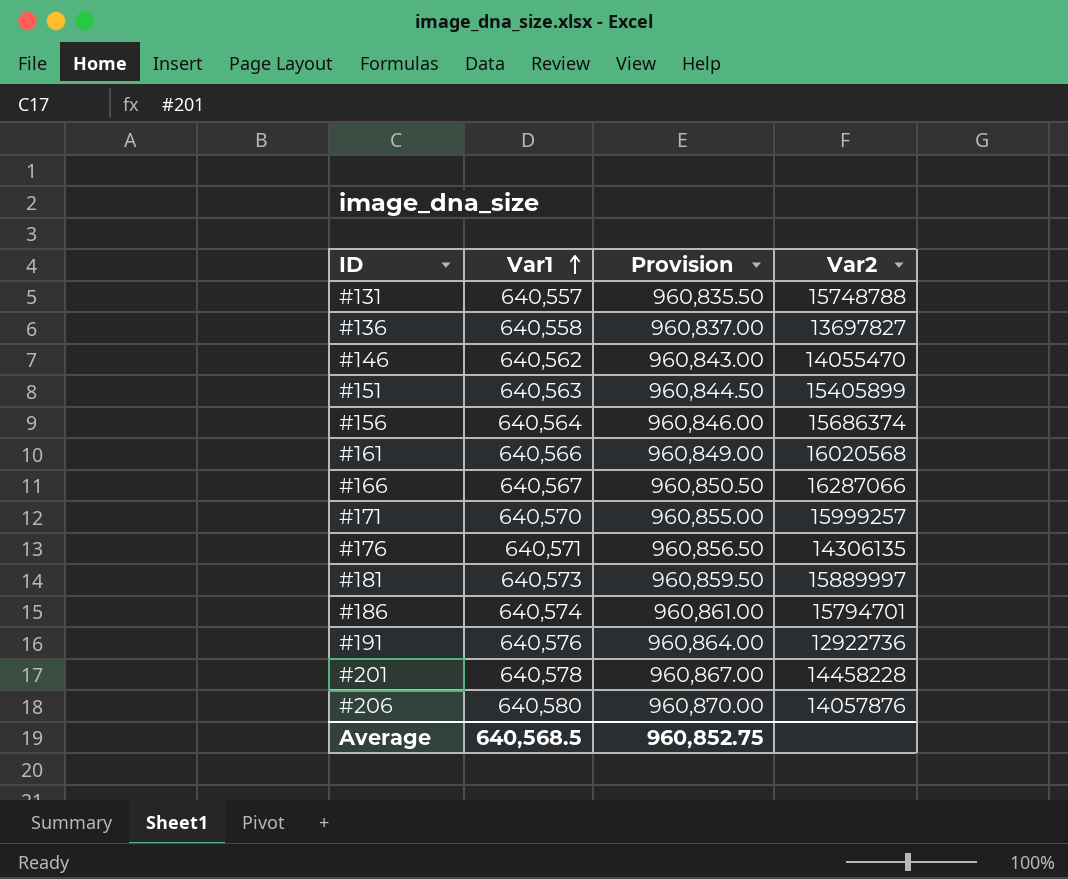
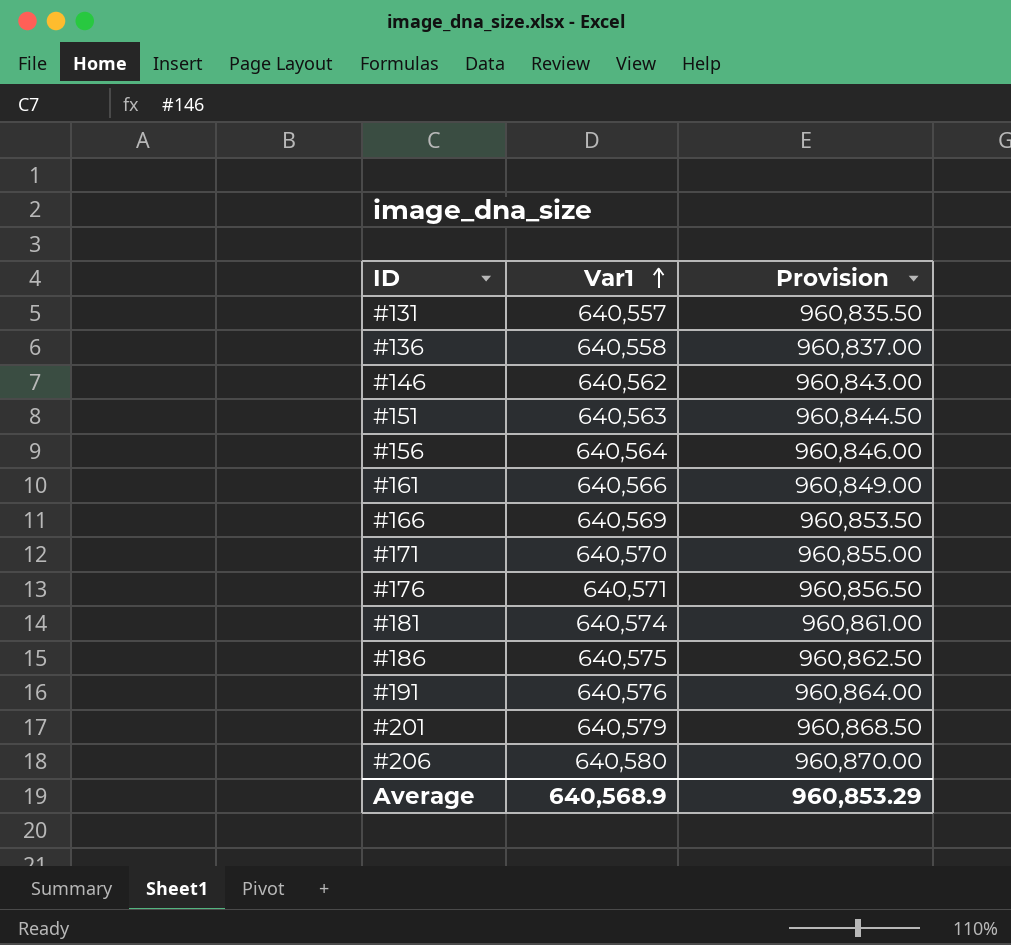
column Var2 | position: 4 -> none
#166 | Var1: 640,567 -> 640,569
#166 | Provision: 960,850.50 -> 960,853.50
#181 | Var1: 640,573 -> 640,574
#181 | Provision: 960,859.50 -> 960,861.00
#186 | Var1: 640,574 -> 640,575
#186 | Provision: 960,861.00 -> 960,862.50
#201 | Var1: 640,578 -> 640,579
#201 | Provision: 960,867.00 -> 960,868.50
Average | Var1: 640,568.5 -> 640,568.9
Average | Provision: 960,852.75 -> 960,853.29

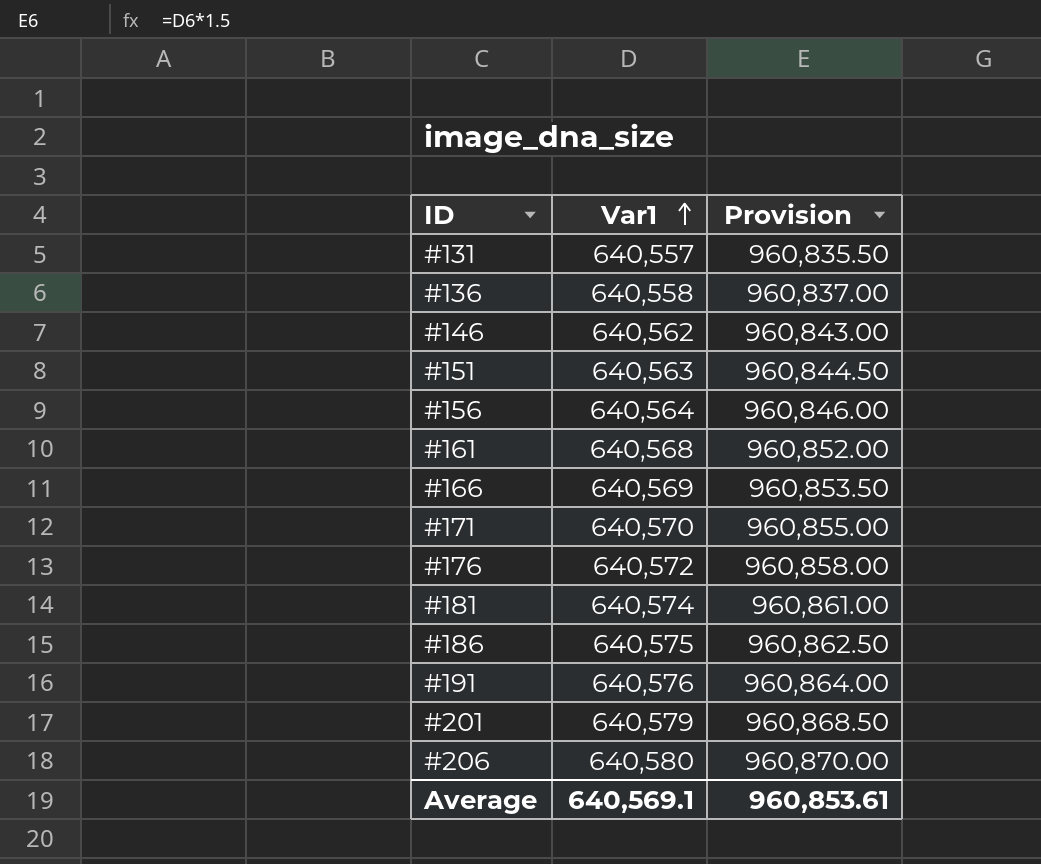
#161 | Var1: 640,566 -> 640,568
#161 | Provision: 960,849.00 -> 960,852.00
#176 | Var1: 640,571 -> 640,572
#176 | Provision: 960,856.50 -> 960,858.00
Average | Var1: 640,568.9 -> 640,569.1
Average | Provision: 960,853.29 -> 960,853.61

